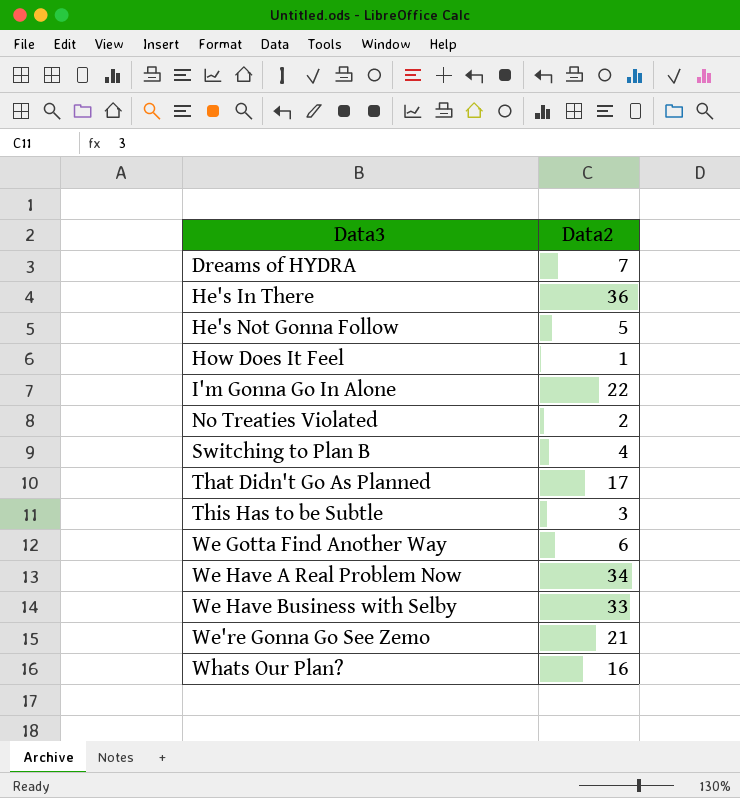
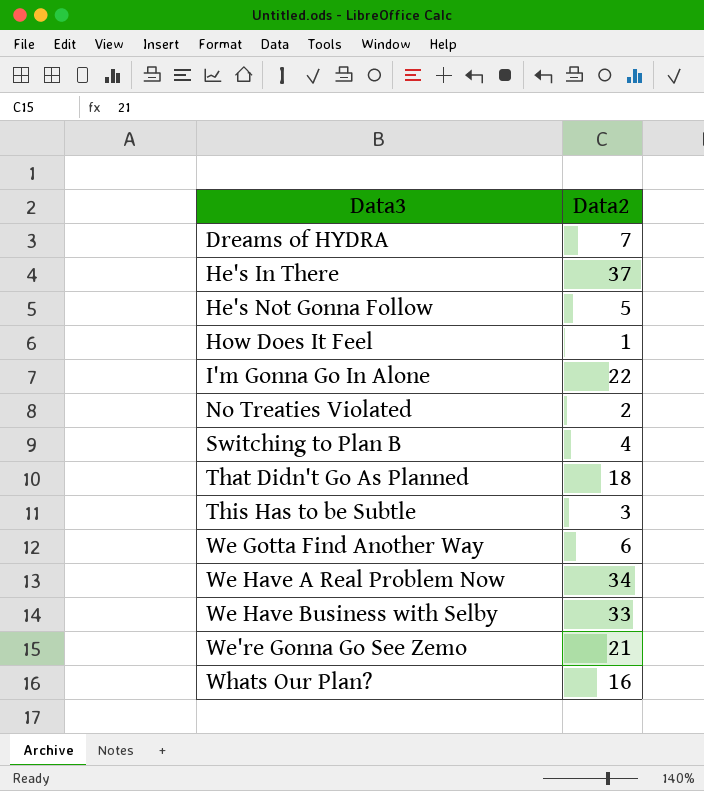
He's In There | Data2: 36 -> 37
That Didn't Go As Planned | Data2: 17 -> 18

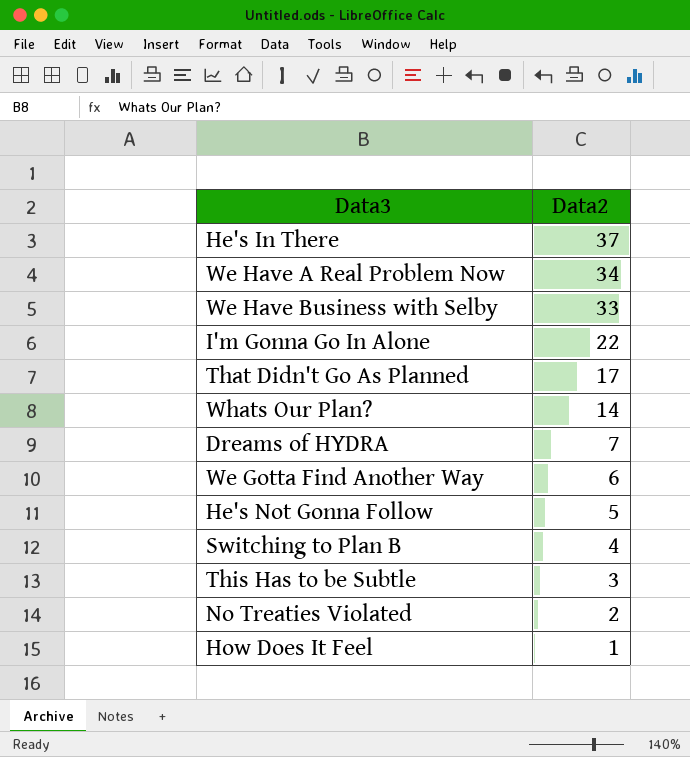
row order: Data3 ascending -> Data2 descending
row We're Gonna Go See Zemo: 21 -> none
That Didn't Go As Planned | Data2: 18 -> 17
Whats Our Plan? | Data2: 16 -> 14

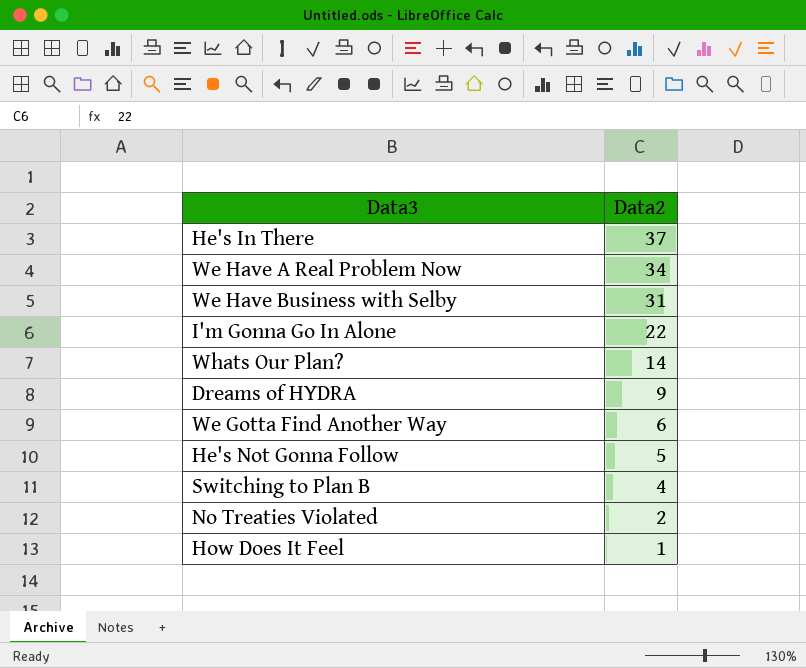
row That Didn't Go As Planned: 17 -> none
row This Has to be Subtle: 3 -> none
We Have Business with Selby | Data2: 33 -> 31
Dreams of HYDRA | Data2: 7 -> 9

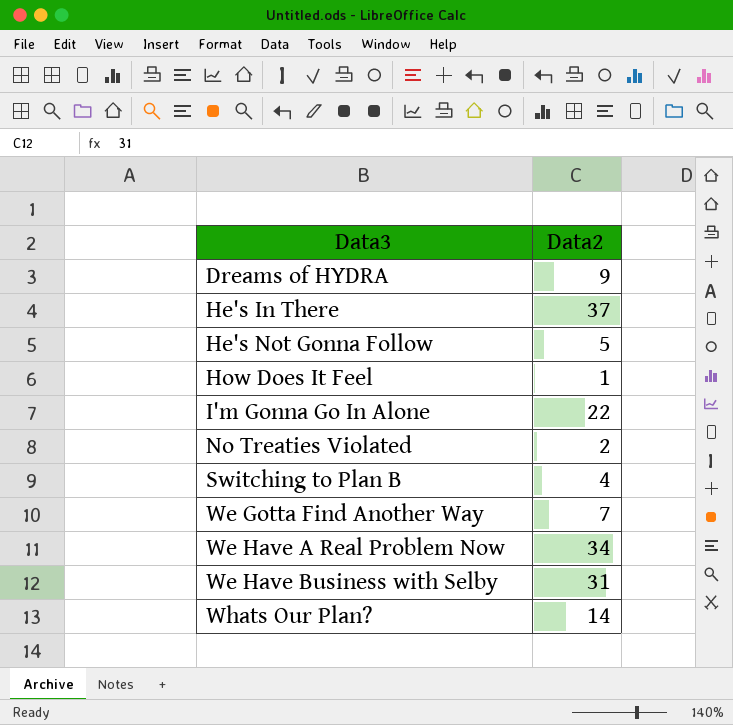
row order: Data2 descending -> Data3 ascending
We Gotta Find Another Way | Data2: 6 -> 7

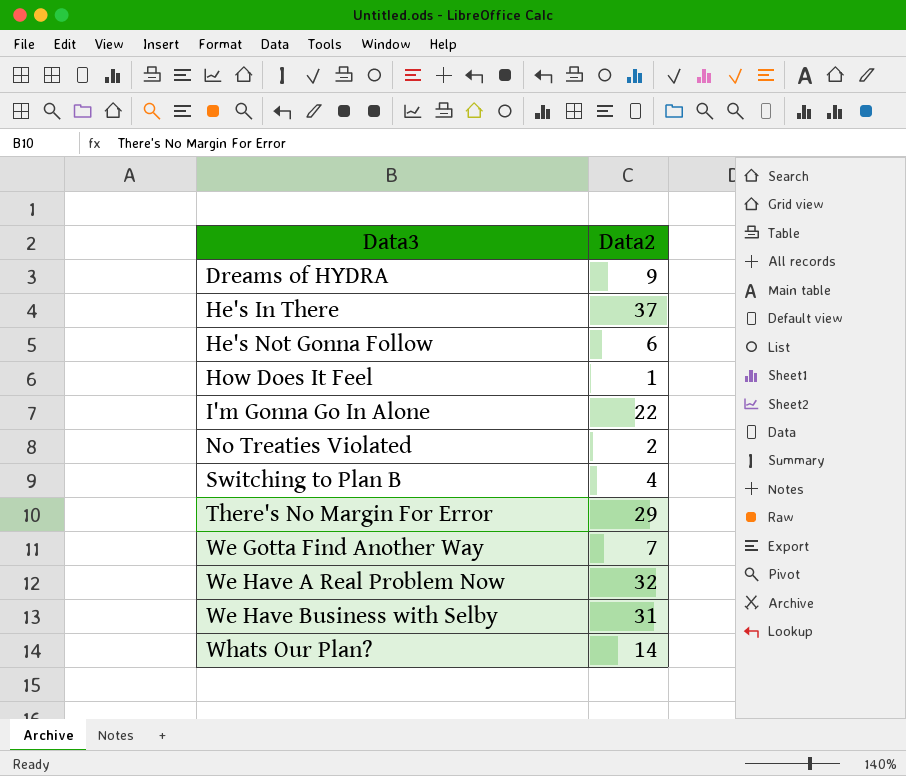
He's Not Gonna Follow | Data2: 5 -> 6
row There's No Margin For Error: none -> 29
We Have A Real Problem Now | Data2: 34 -> 32

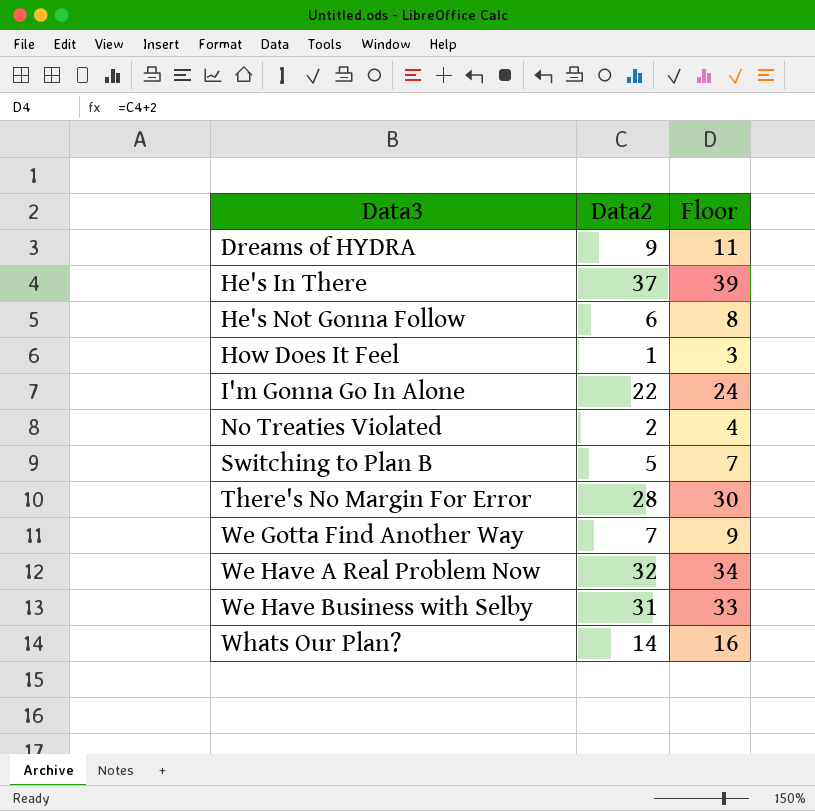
column Floor | formula: none -> [Data2] + 2
Switching to Plan B | Data2: 4 -> 5
There's No Margin For Error | Data2: 29 -> 28

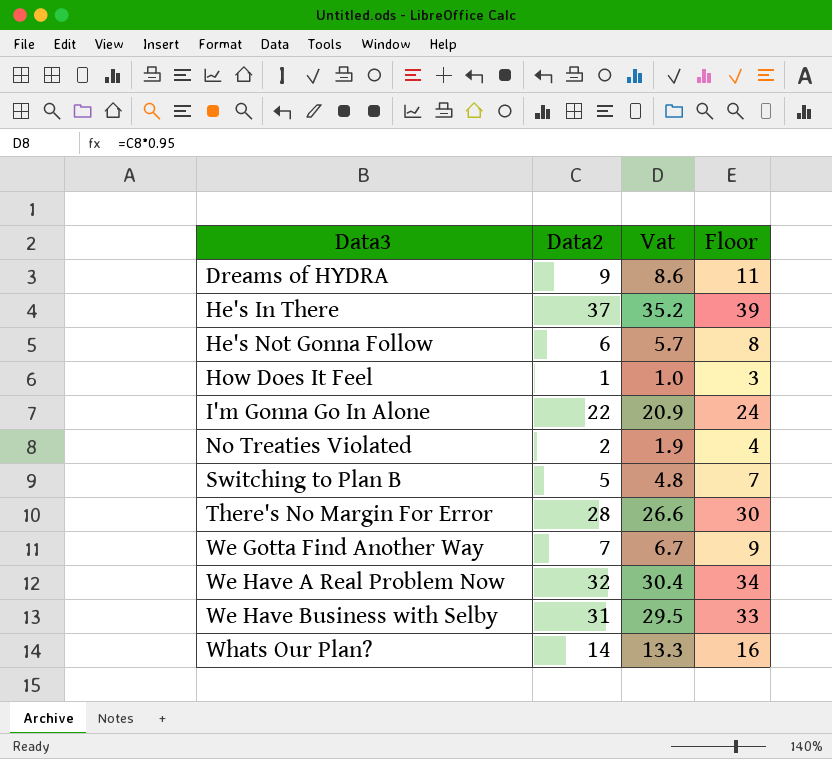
column Vat | formula: none -> [Data2] * 0.95

